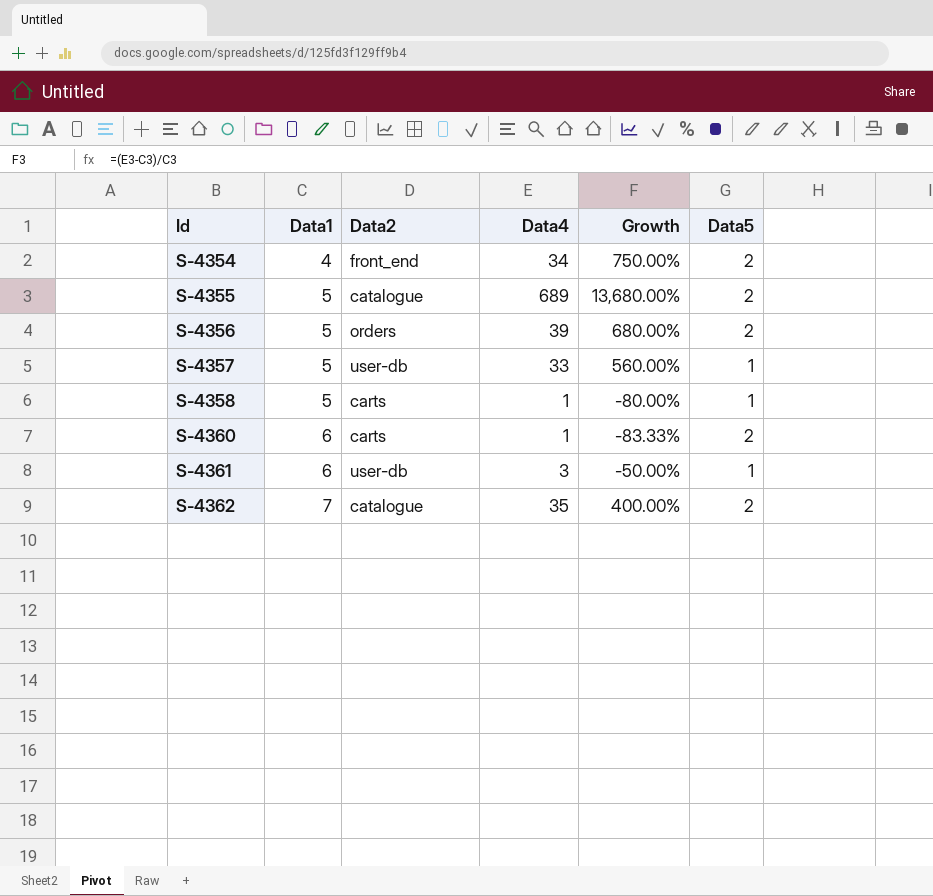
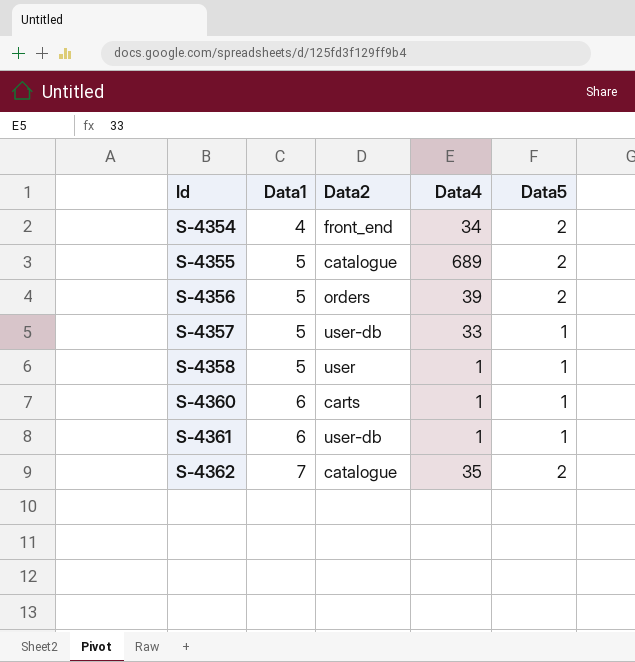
column Growth | formula: ([Data4] - [Data1]) / [Data1] -> none
S-4358 | Data2: carts -> user
S-4360 | Data5: 2 -> 1
S-4361 | Data4: 3 -> 1

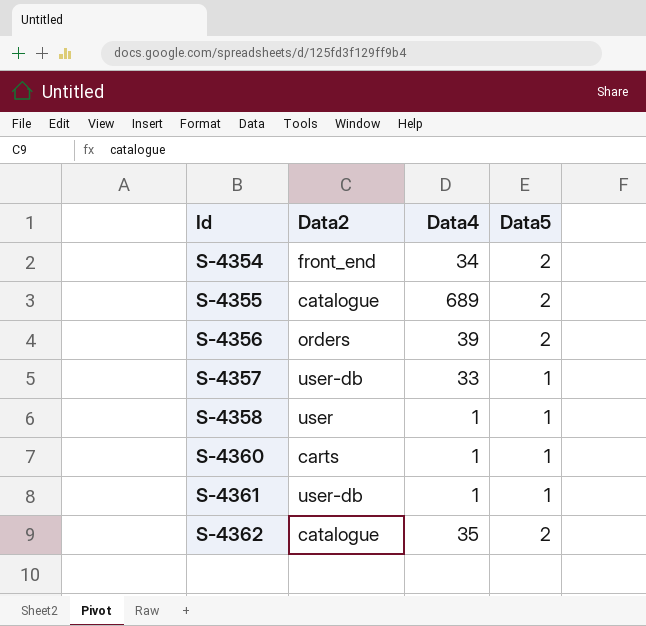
column Data1 | position: 2 -> none

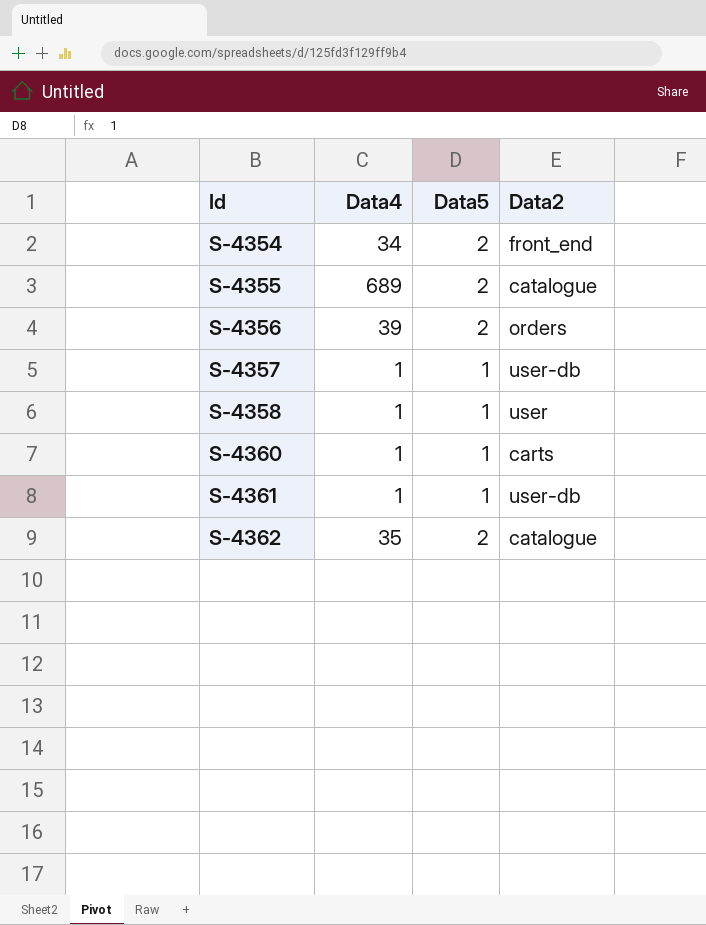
column Data2 | position: 2 -> 4
S-4357 | Data4: 33 -> 1

